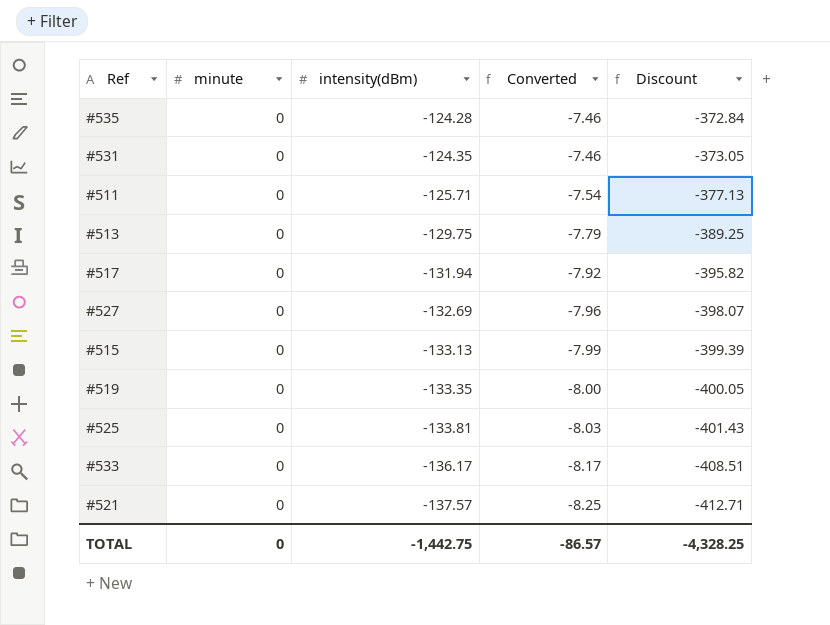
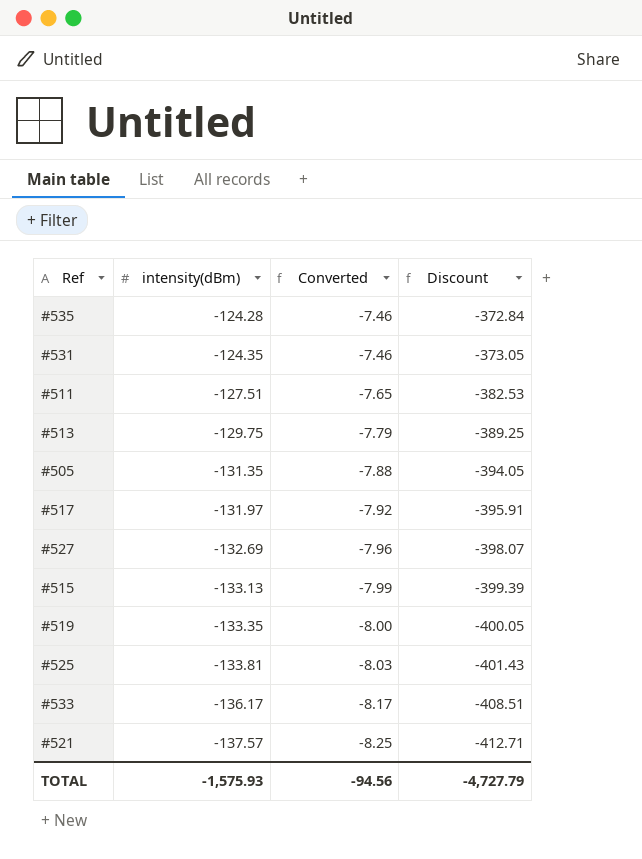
column minute | position: 2 -> none
#511 | intensity(dBm): -125.71 -> -127.51
#511 | Converted: -7.54 -> -7.65
#511 | Discount: -377.13 -> -382.53
row #505: none -> -131.35 | -7.88 | -394.05
#517 | intensity(dBm): -131.94 -> -131.97
#517 | Discount: -395.82 -> -395.91
TOTAL | intensity(dBm): -1,442.75 -> -1,575.93
TOTAL | Converted: -86.57 -> -94.56
TOTAL | Discount: -4,328.25 -> -4,727.79

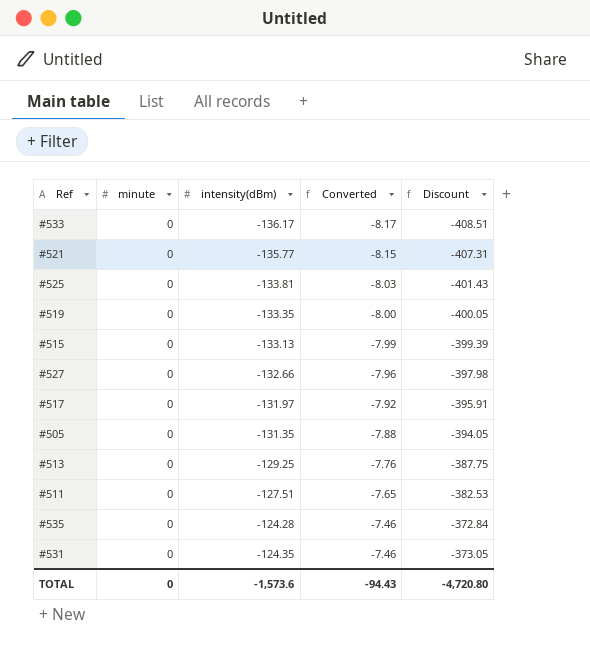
row order: intensity(dBm) descending -> Converted ascending
column minute | position: none -> 2
#521 | intensity(dBm): -137.57 -> -135.77
#521 | Converted: -8.25 -> -8.15
#521 | Discount: -412.71 -> -407.31
#527 | intensity(dBm): -132.69 -> -132.66
#527 | Discount: -398.07 -> -397.98
#513 | intensity(dBm): -129.75 -> -129.25
#513 | Converted: -7.79 -> -7.76
#513 | Discount: -389.25 -> -387.75
TOTAL | intensity(dBm): -1,575.93 -> -1,573.6
TOTAL | Converted: -94.56 -> -94.43
TOTAL | Discount: -4,727.79 -> -4,720.80

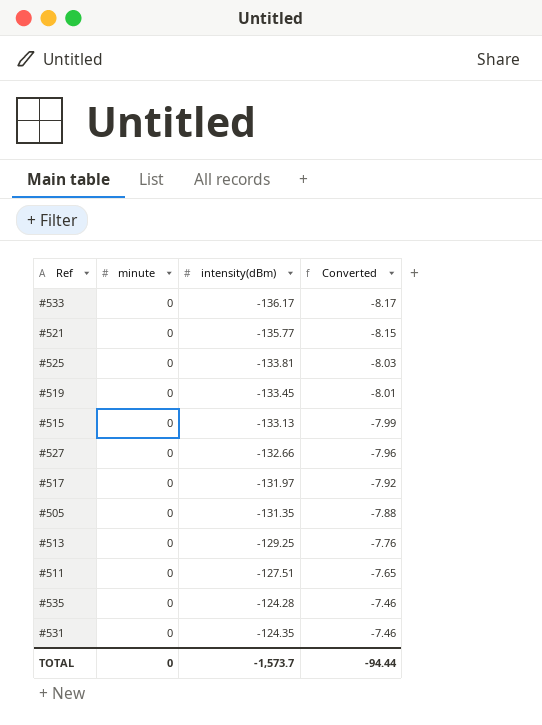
column Discount | formula: [intensity(dBm)] * 3 -> none
#519 | intensity(dBm): -133.35 -> -133.45
#519 | Converted: -8.00 -> -8.01
TOTAL | intensity(dBm): -1,573.6 -> -1,573.7
TOTAL | Converted: -94.43 -> -94.44

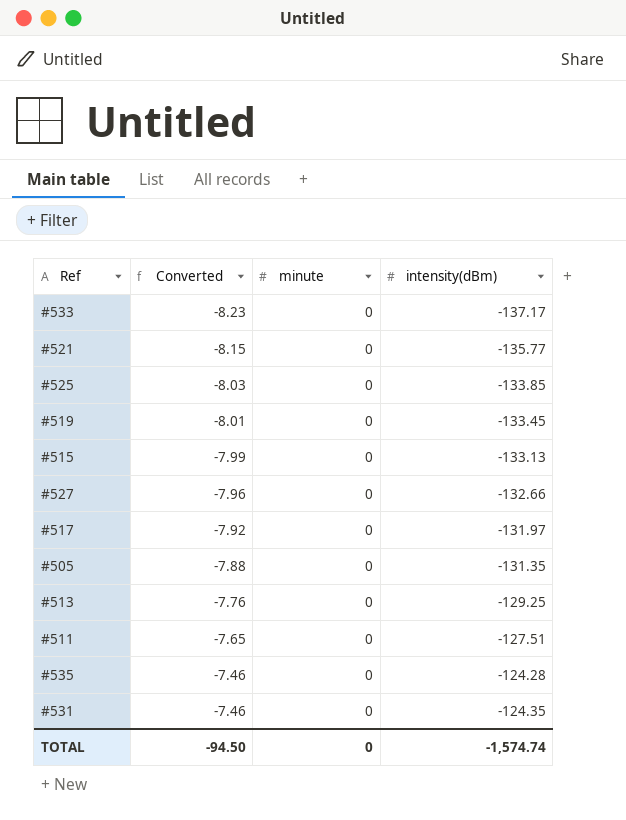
column Converted | position: 4 -> 2
#533 | Converted: -8.17 -> -8.23
#533 | intensity(dBm): -136.17 -> -137.17
#525 | intensity(dBm): -133.81 -> -133.85
TOTAL | Converted: -94.44 -> -94.50
TOTAL | intensity(dBm): -1,573.7 -> -1,574.74

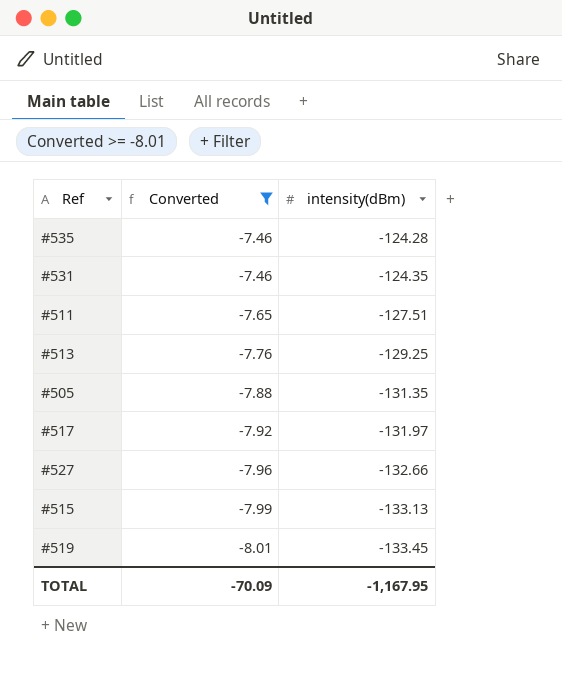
filter: none -> Converted >= -8.01
row order: Converted ascending -> Converted descending
column minute | position: 3 -> none
TOTAL | Converted: -94.50 -> -70.09
TOTAL | intensity(dBm): -1,574.74 -> -1,167.95

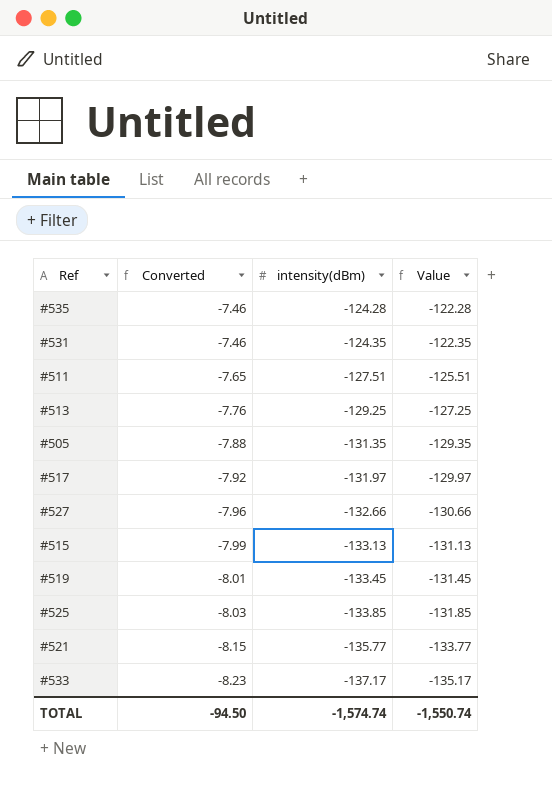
filter: Converted >= -8.01 -> none
column Value | formula: none -> [intensity(dBm)] + 2
TOTAL | Converted: -70.09 -> -94.50
TOTAL | intensity(dBm): -1,167.95 -> -1,574.74

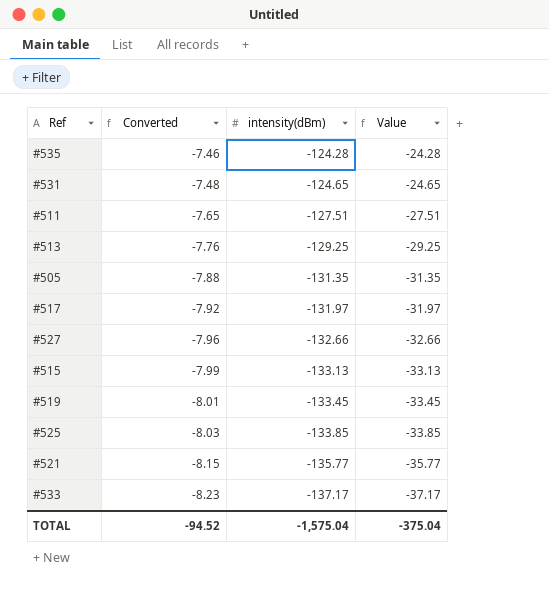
column Value | formula: [intensity(dBm)] + 2 -> [intensity(dBm)] + 100
#531 | Converted: -7.46 -> -7.48
#531 | intensity(dBm): -124.35 -> -124.65
TOTAL | Converted: -94.50 -> -94.52
TOTAL | intensity(dBm): -1,574.74 -> -1,575.04
TOTAL | Value: -1,550.74 -> -375.04

